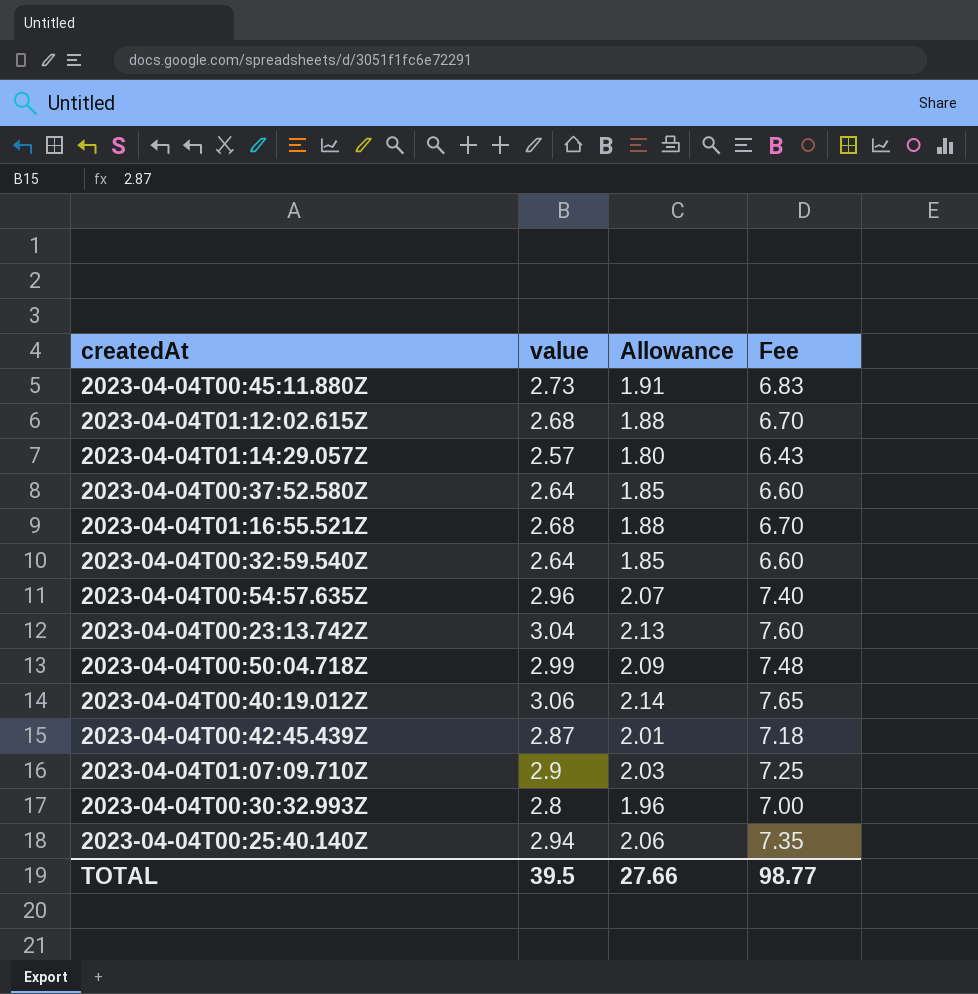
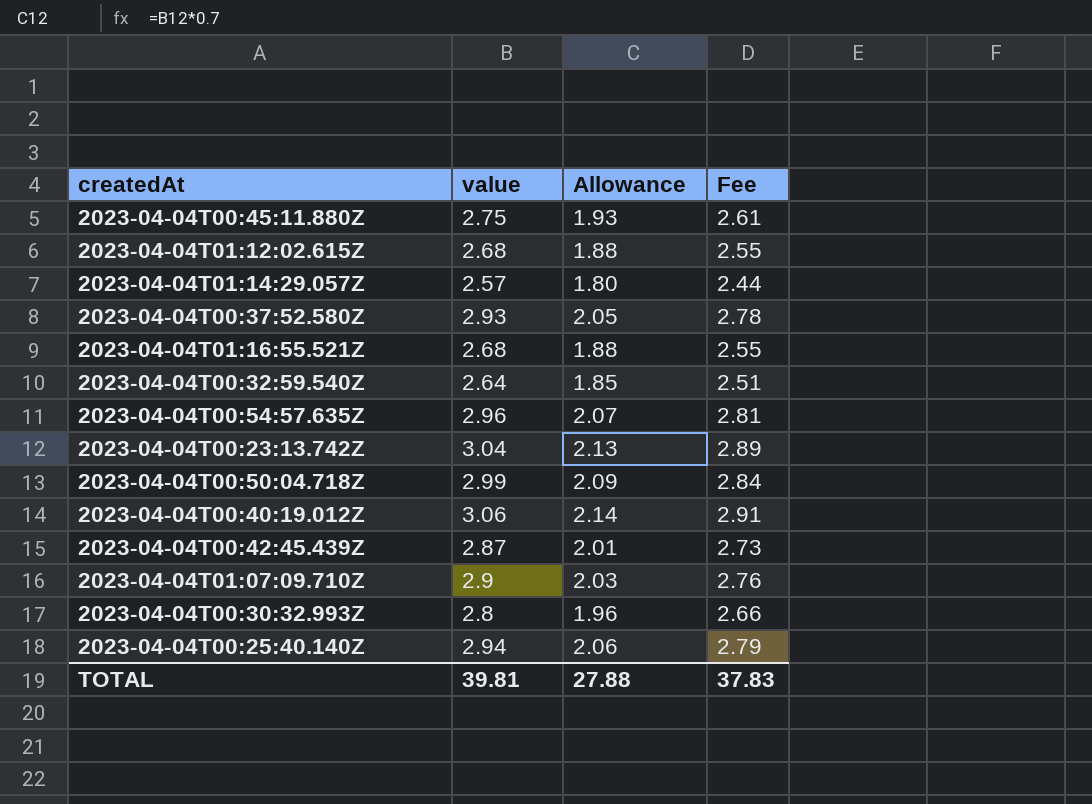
column Fee | formula: [value] * 2.5 -> [value] * 0.95
2023-04-04T00:45:11.880Z | value: 2.73 -> 2.75
2023-04-04T00:45:11.880Z | Allowance: 1.91 -> 1.93
2023-04-04T00:37:52.580Z | value: 2.64 -> 2.93
2023-04-04T00:37:52.580Z | Allowance: 1.85 -> 2.05
TOTAL | value: 39.5 -> 39.81
TOTAL | Allowance: 27.66 -> 27.88
TOTAL | Fee: 98.77 -> 37.83

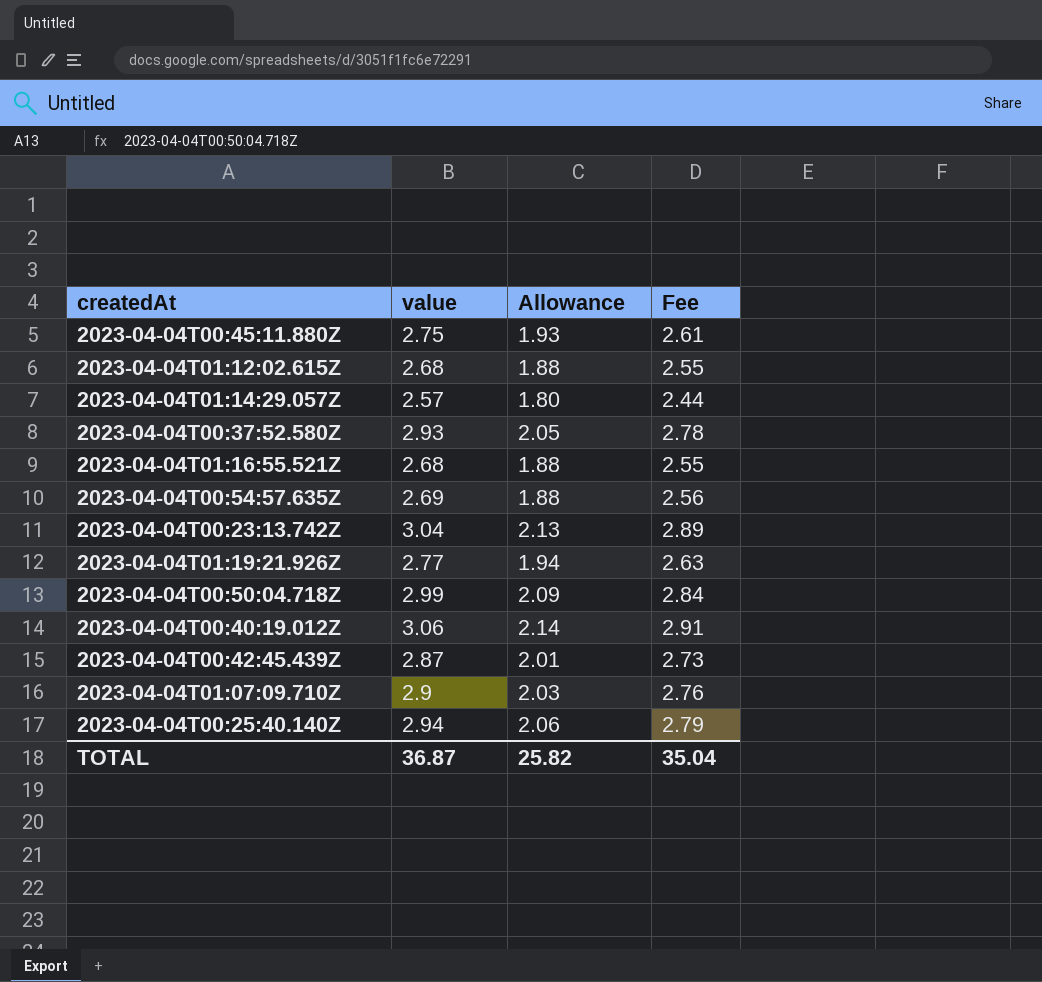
row 2023-04-04T00:32:59.540Z: 2.64 | 1.85 | 2.51 -> none
row 2023-04-04T00:30:32.993Z: 2.8 | 1.96 | 2.66 -> none
2023-04-04T00:54:57.635Z | value: 2.96 -> 2.69
2023-04-04T00:54:57.635Z | Allowance: 2.07 -> 1.88
2023-04-04T00:54:57.635Z | Fee: 2.81 -> 2.56
row 2023-04-04T01:19:21.926Z: none -> 2.77 | 1.94 | 2.63
TOTAL | value: 39.81 -> 36.87
TOTAL | Allowance: 27.88 -> 25.82
TOTAL | Fee: 37.83 -> 35.04

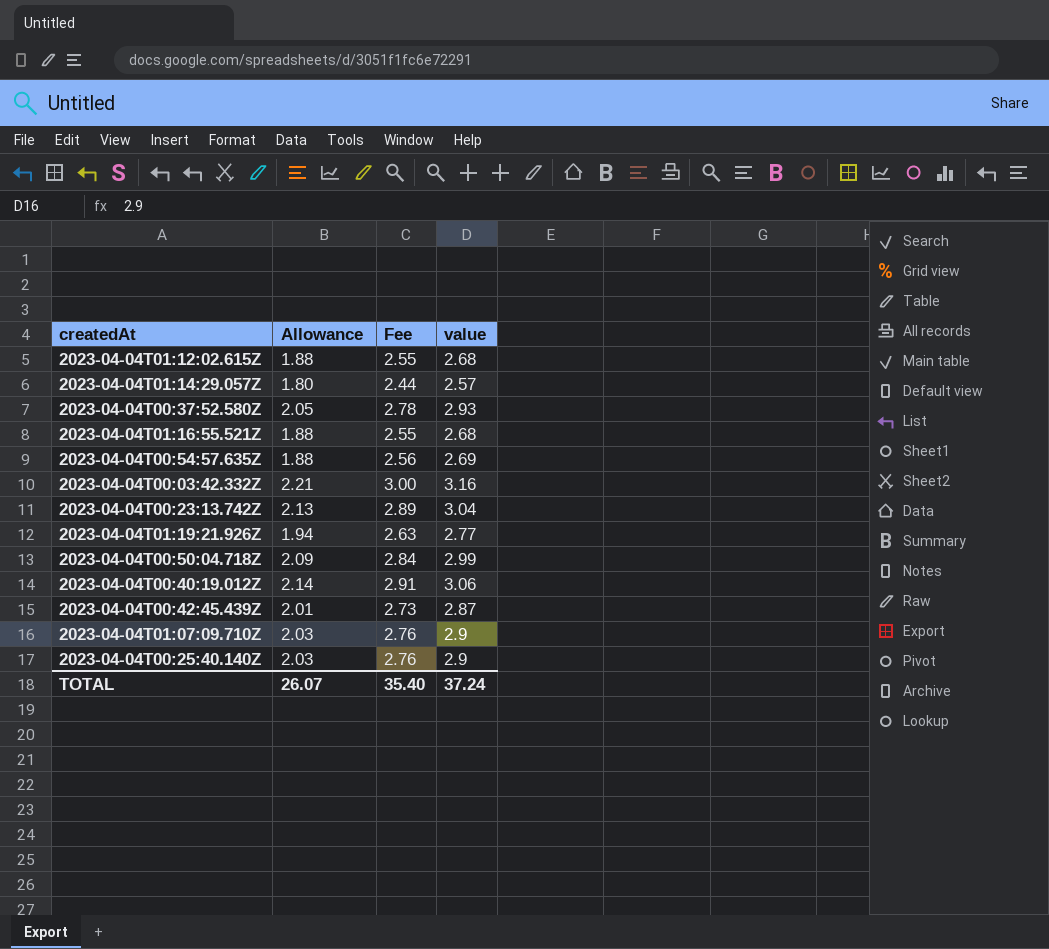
column value | position: 2 -> 4
row 2023-04-04T00:45:11.880Z: 2.75 | 1.93 | 2.61 -> none
row 2023-04-04T00:03:42.332Z: none -> 2.21 | 3.00 | 3.16
2023-04-04T00:25:40.140Z | Allowance: 2.06 -> 2.03
2023-04-04T00:25:40.140Z | Fee: 2.79 -> 2.76
2023-04-04T00:25:40.140Z | value: 2.94 -> 2.9
TOTAL | Allowance: 25.82 -> 26.07
TOTAL | Fee: 35.04 -> 35.40
TOTAL | value: 36.87 -> 37.24

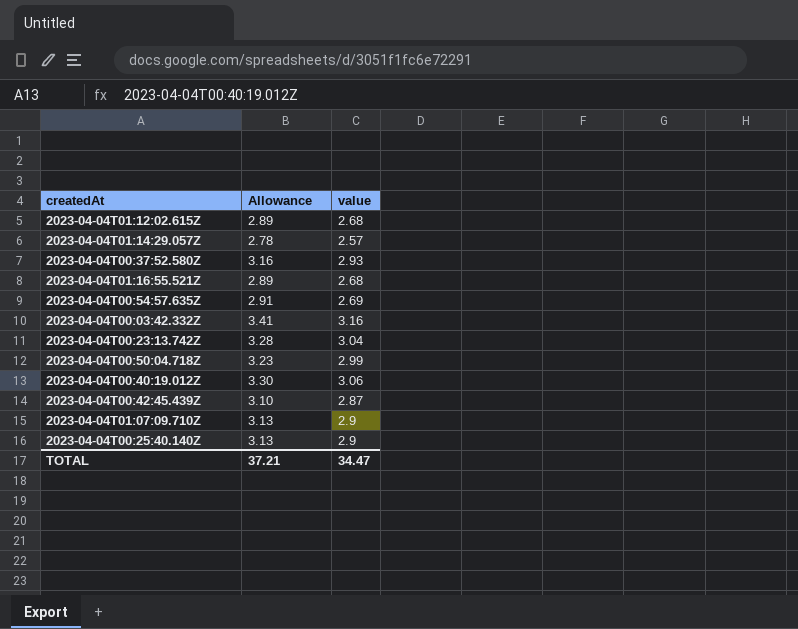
column Fee | formula: [value] * 0.95 -> none
column Allowance | formula: [value] * 0.7 -> [value] * 1.08
row 2023-04-04T01:19:21.926Z: 1.94 | 2.63 | 2.77 -> none
TOTAL | Allowance: 26.07 -> 37.21
TOTAL | value: 37.24 -> 34.47

